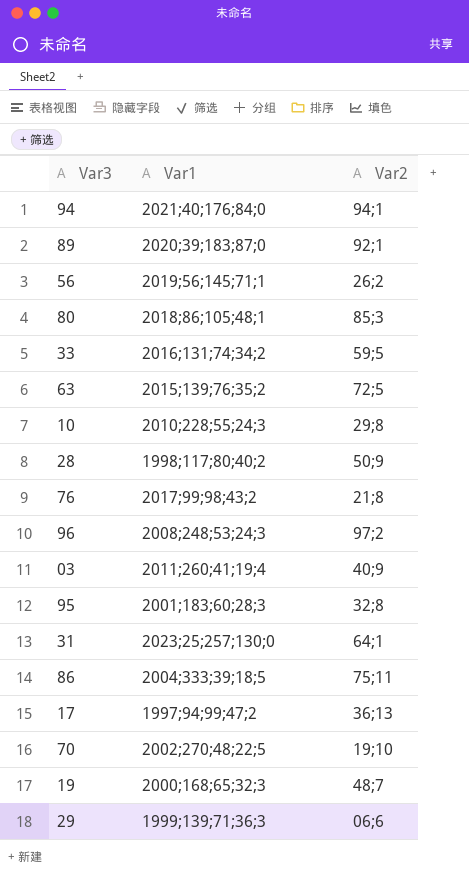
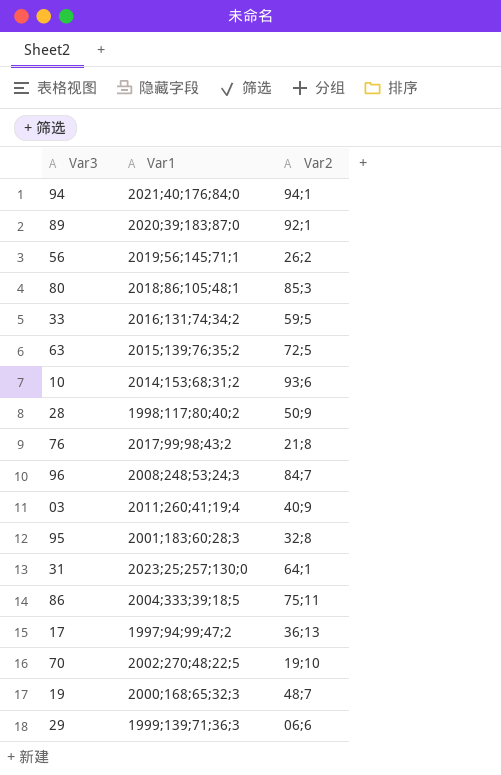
10 | Var1: 2010;228;55;24;3 -> 2014;153;68;31;2
10 | Var2: 29;8 -> 93;6
96 | Var2: 97;2 -> 84;7

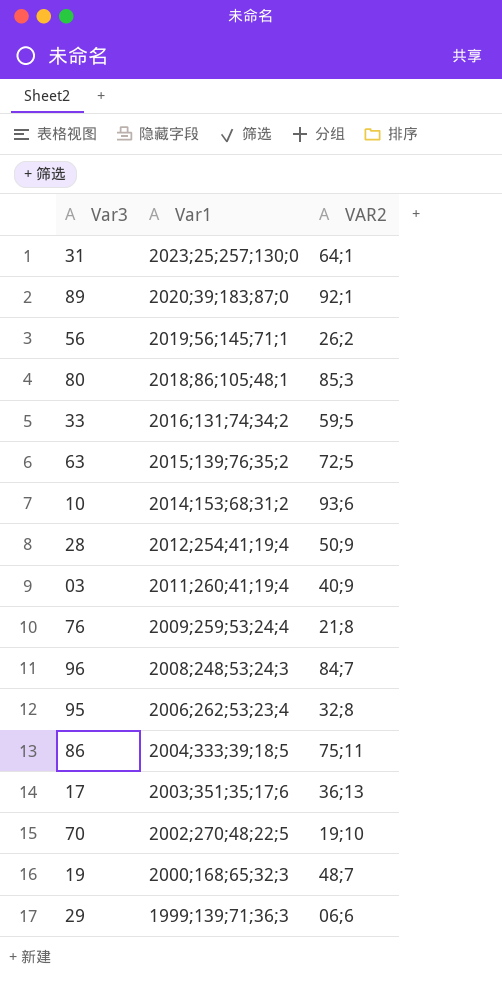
row order: none -> Var1 descending
column name: Var2 -> VAR2
row 94: 2021;40;176;84;0 | 94;1 -> none
28 | Var1: 1998;117;80;40;2 -> 2012;254;41;19;4
76 | Var1: 2017;99;98;43;2 -> 2009;259;53;24;4
95 | Var1: 2001;183;60;28;3 -> 2006;262;53;23;4
17 | Var1: 1997;94;99;47;2 -> 2003;351;35;17;6

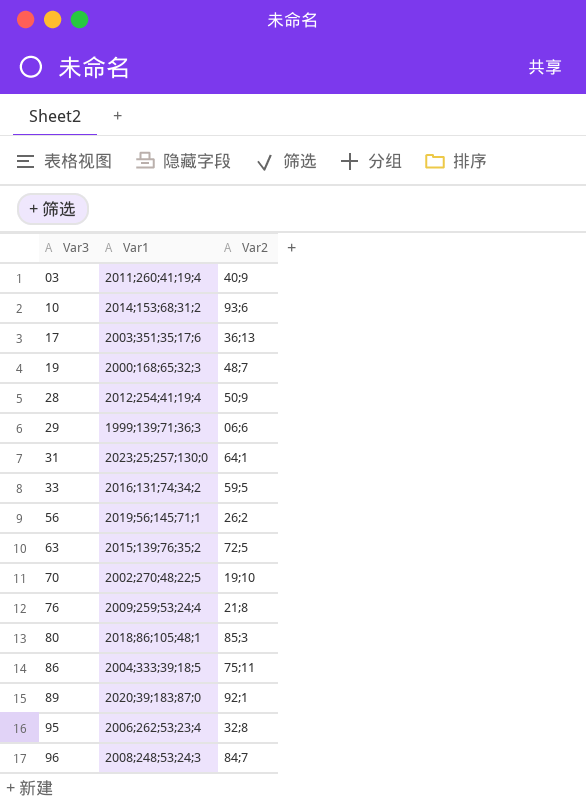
row order: Var1 descending -> Var3 ascending
column name: VAR2 -> Var2

